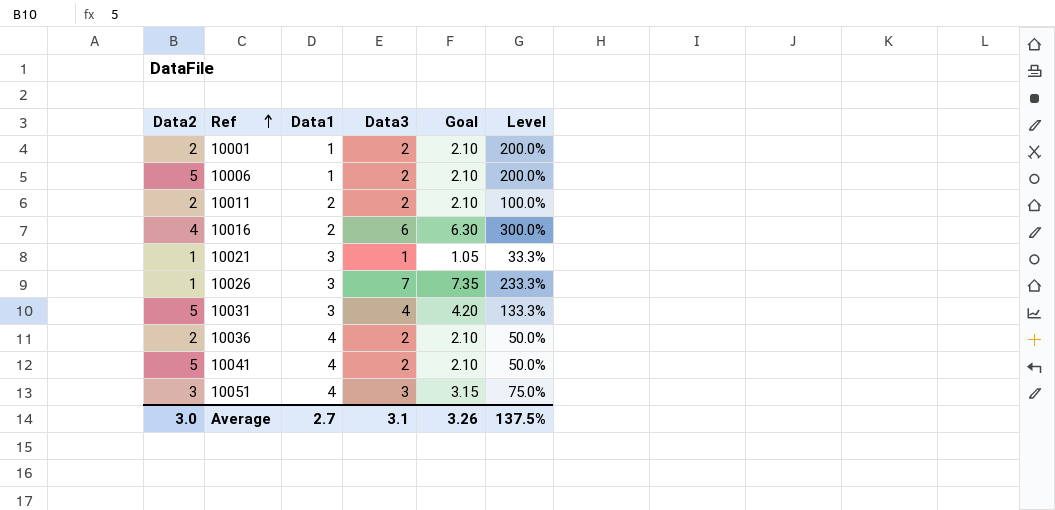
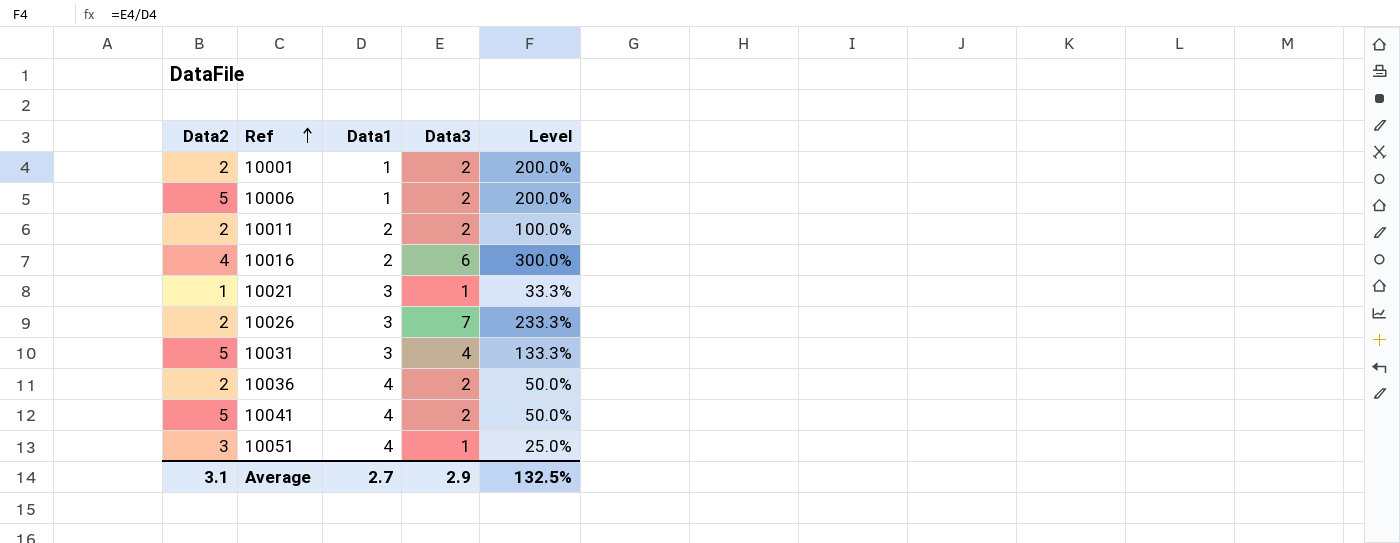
column Goal | formula: [Data3] * 1.05 -> none
10026 | Data2: 1 -> 2
10051 | Data3: 3 -> 1
10051 | Level: 75.0% -> 25.0%
Average | Data2: 3.0 -> 3.1
Average | Data3: 3.1 -> 2.9
Average | Level: 137.5% -> 132.5%

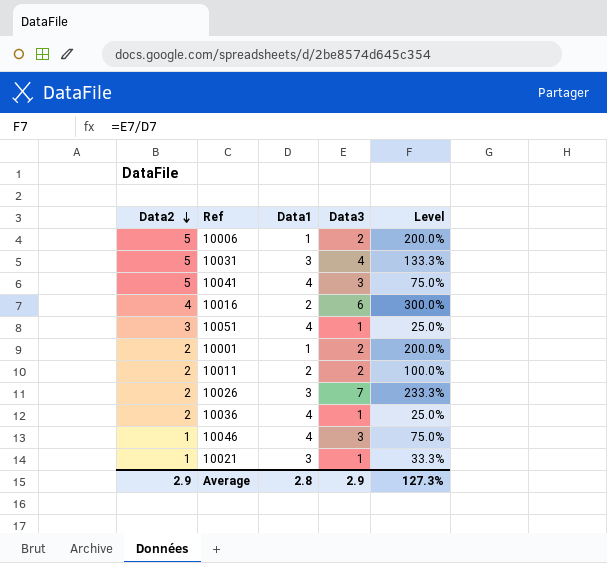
row order: Ref ascending -> Data2 descending
10041 | Data3: 2 -> 3
10041 | Level: 50.0% -> 75.0%
10036 | Data3: 2 -> 1
10036 | Level: 50.0% -> 25.0%
row 10046: none -> 1 | 4 | 3 | 75.0%
Average | Data2: 3.1 -> 2.9
Average | Data1: 2.7 -> 2.8
Average | Level: 132.5% -> 127.3%

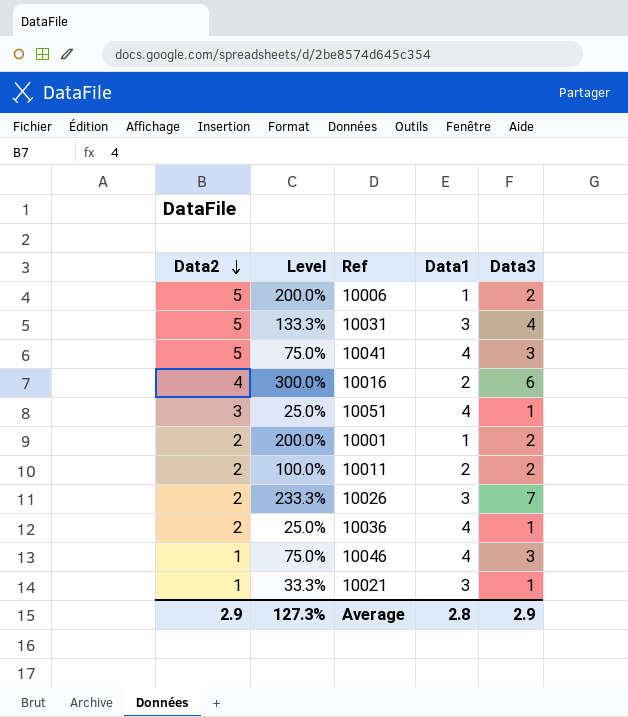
column Level | position: 5 -> 2

